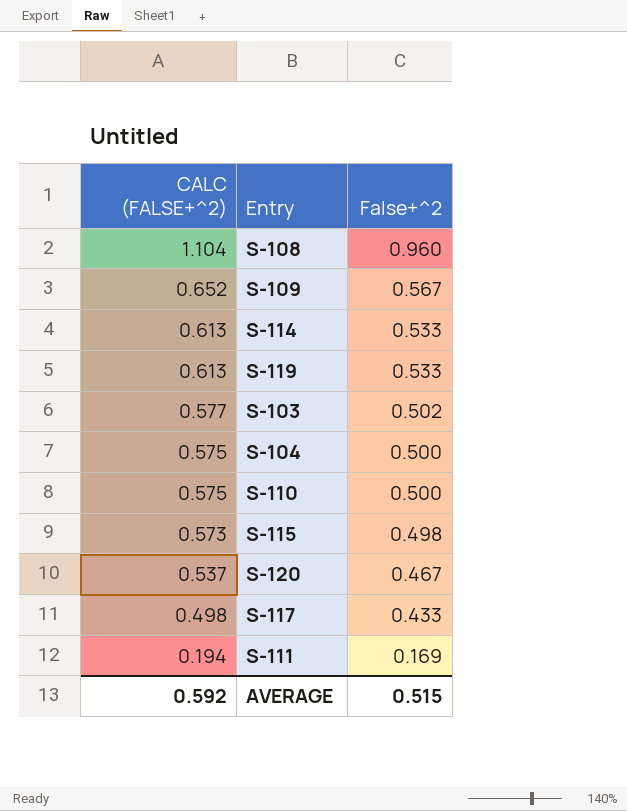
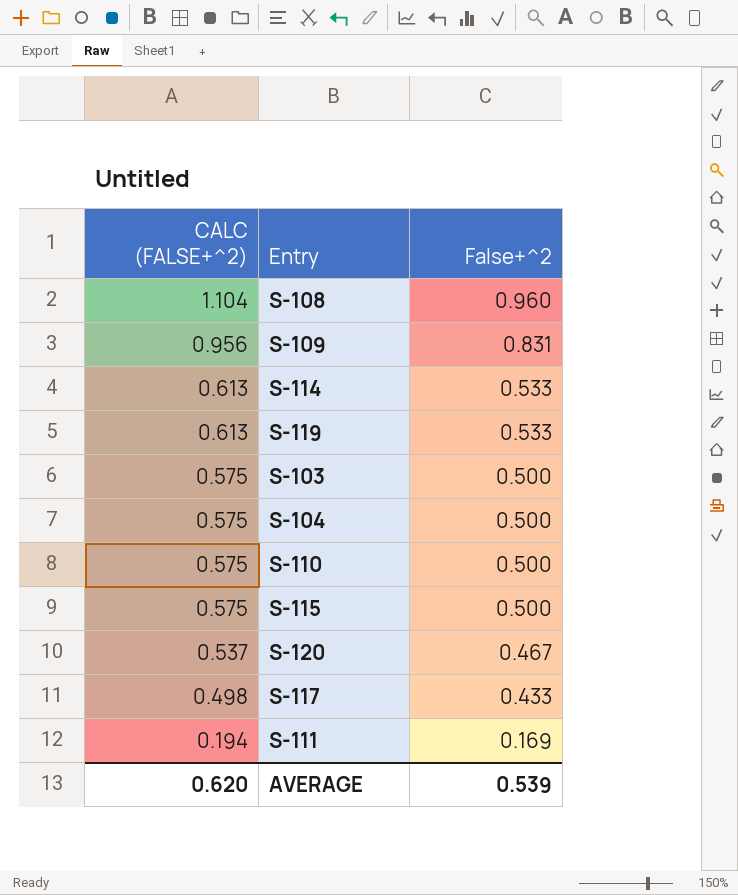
S-109 | CALC (FALSE+^2): 0.652 -> 0.956
S-109 | False+^2: 0.567 -> 0.831
S-103 | CALC (FALSE+^2): 0.577 -> 0.575
S-103 | False+^2: 0.502 -> 0.500
S-115 | CALC (FALSE+^2): 0.573 -> 0.575
S-115 | False+^2: 0.498 -> 0.500
AVERAGE | CALC (FALSE+^2): 0.592 -> 0.620
AVERAGE | False+^2: 0.515 -> 0.539

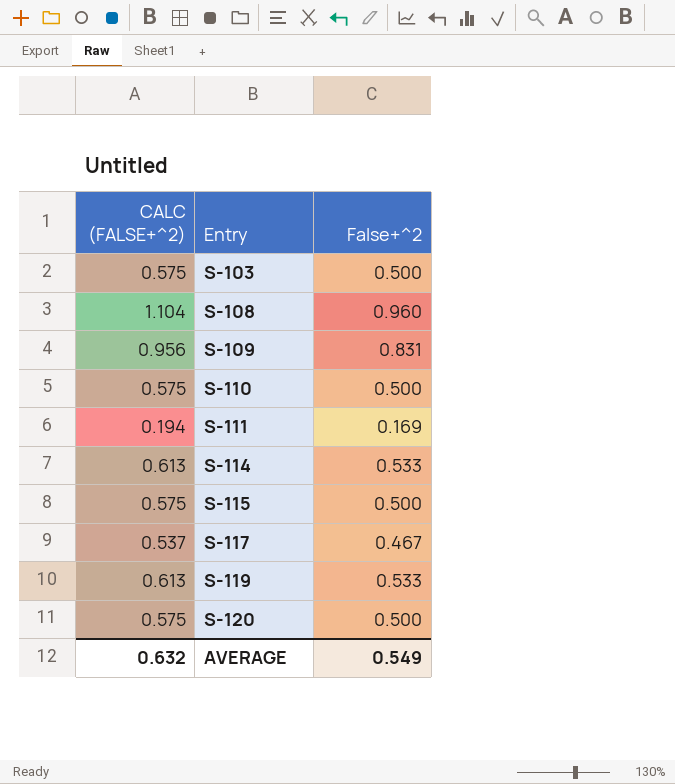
row order: CALC (FALSE+^2) descending -> Entry ascending
row S-104: 0.575 | 0.500 -> none
S-117 | CALC (FALSE+^2): 0.498 -> 0.537
S-117 | False+^2: 0.433 -> 0.467
S-120 | CALC (FALSE+^2): 0.537 -> 0.575
S-120 | False+^2: 0.467 -> 0.500
AVERAGE | CALC (FALSE+^2): 0.620 -> 0.632
AVERAGE | False+^2: 0.539 -> 0.549

